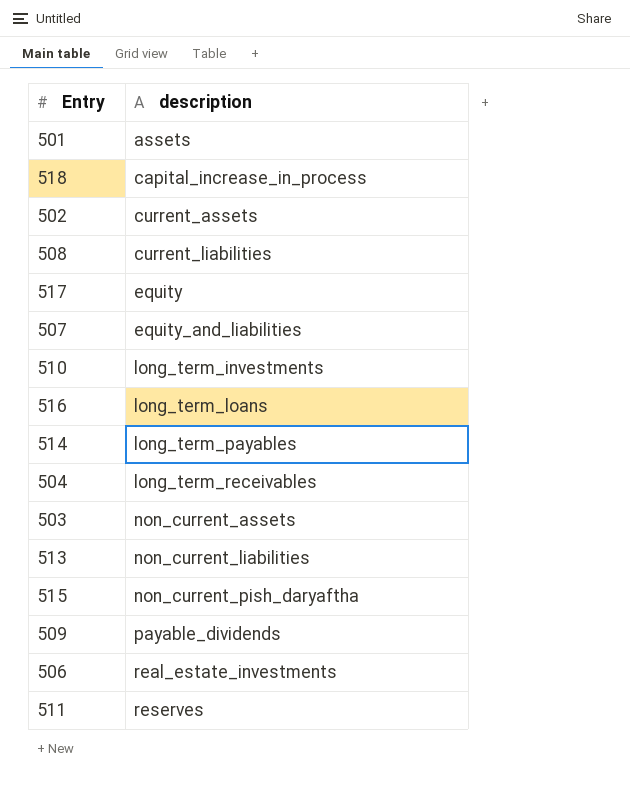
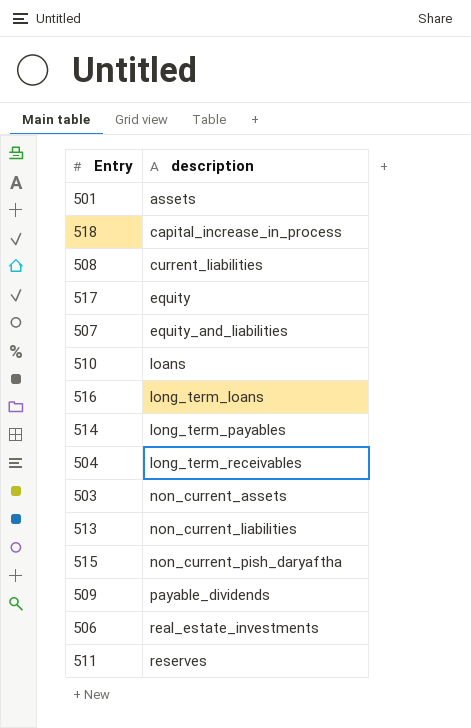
row 502: current_assets -> none
510 | description: long_term_investments -> loans

